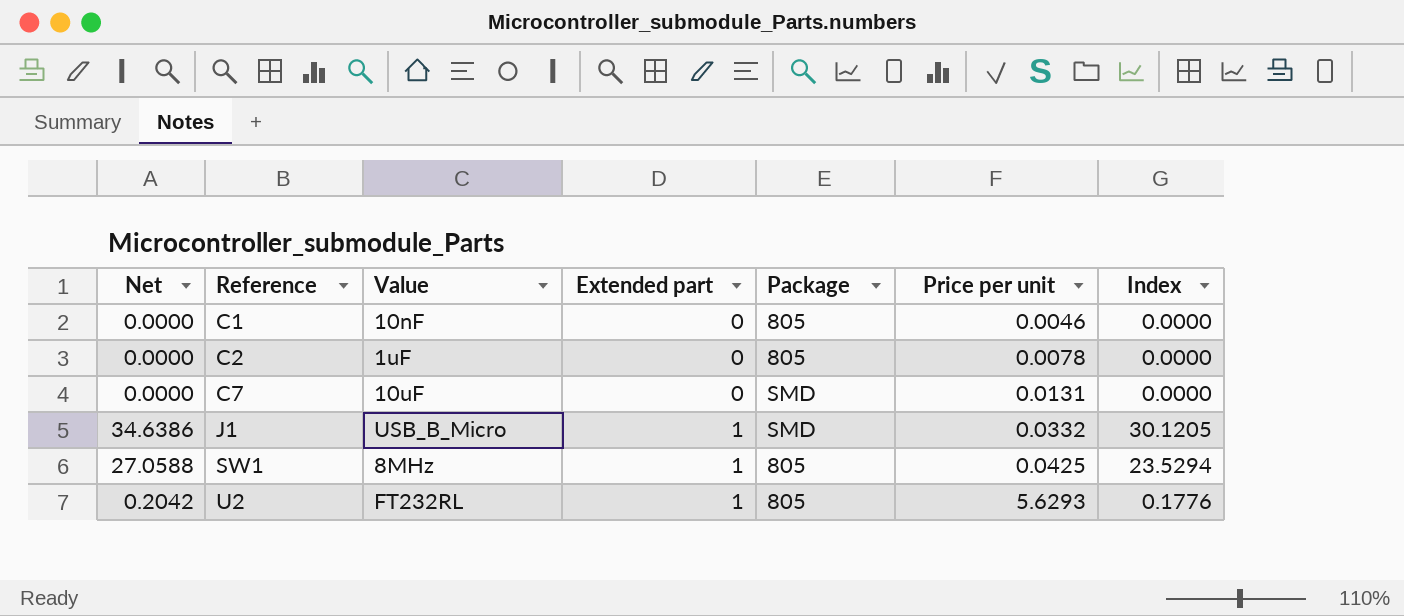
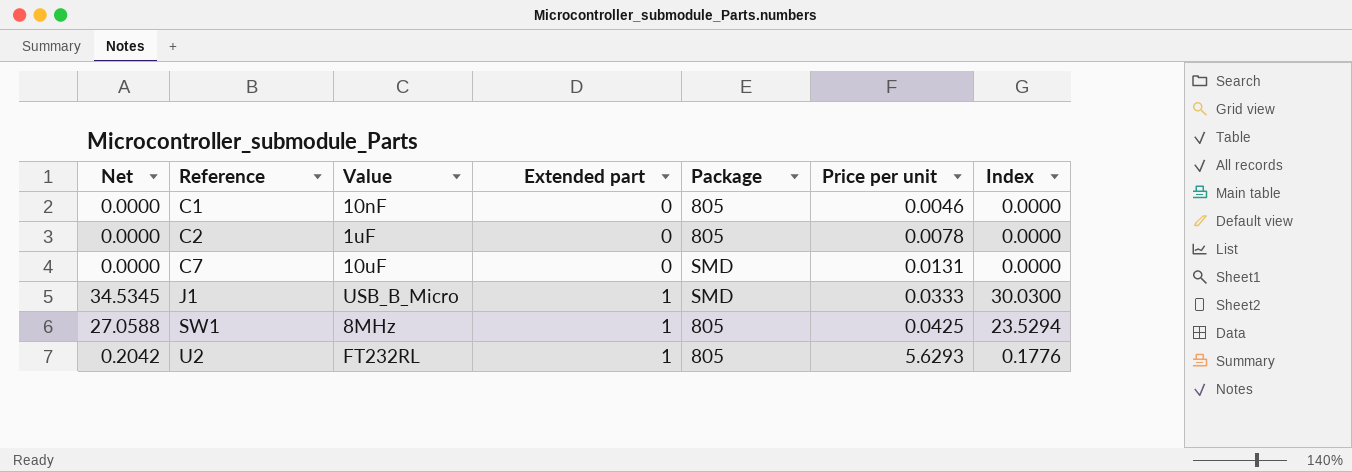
J1 | Net: 34.6386 -> 34.5345
J1 | Price per unit: 0.0332 -> 0.0333
J1 | Index: 30.1205 -> 30.0300

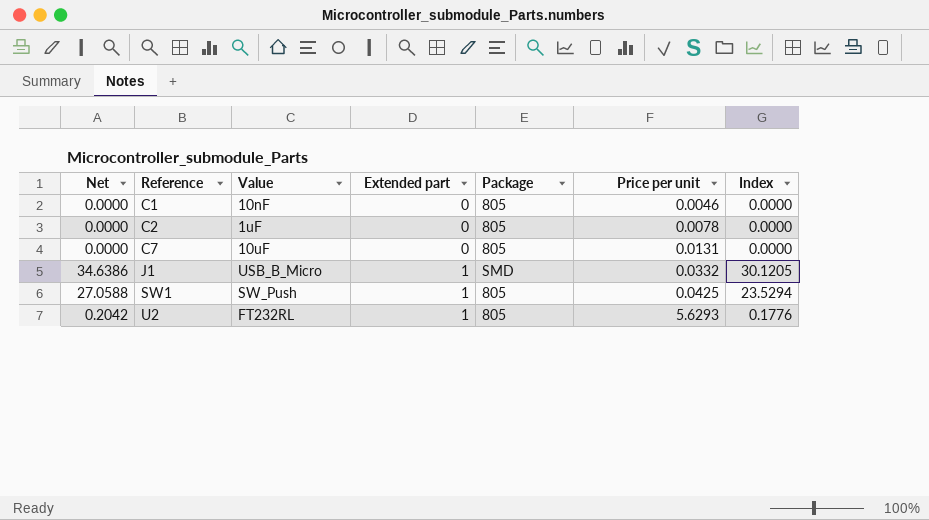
C7 | Package: SMD -> 805
J1 | Net: 34.5345 -> 34.6386
J1 | Price per unit: 0.0333 -> 0.0332
J1 | Index: 30.0300 -> 30.1205
SW1 | Value: 8MHz -> SW_Push

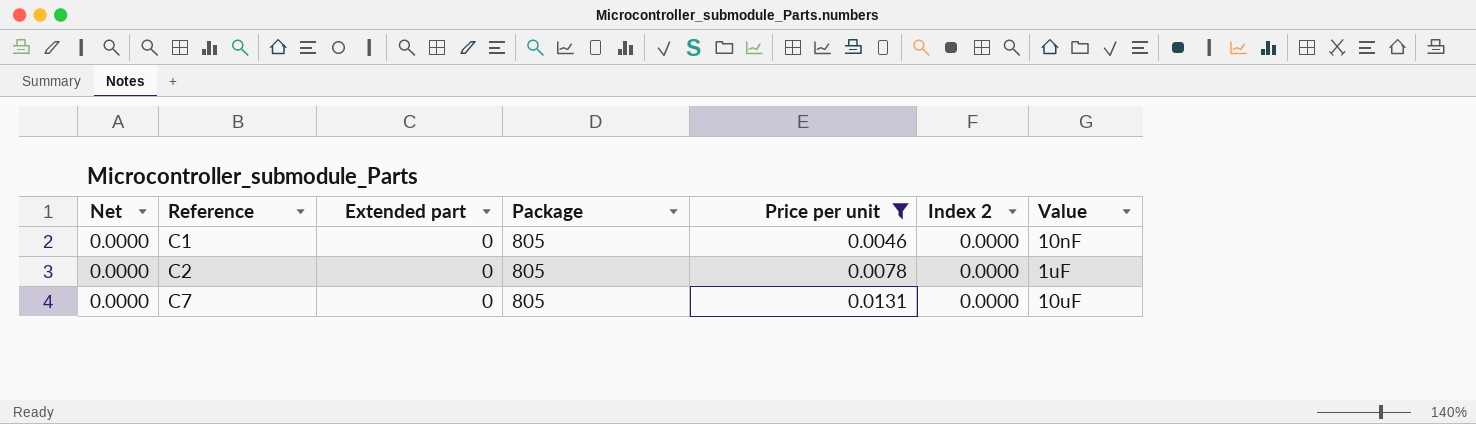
filter: none -> Price per unit <= 0.0131
column name: Index -> Index 2
column Value | position: 3 -> 7

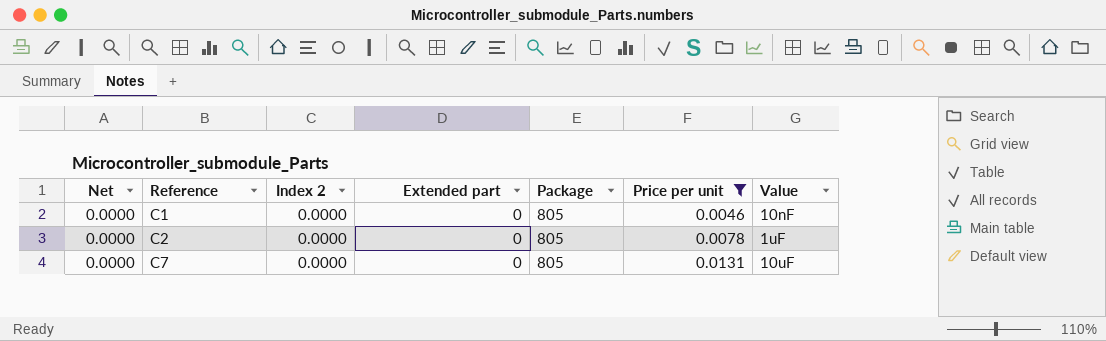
column Index 2 | position: 6 -> 3

